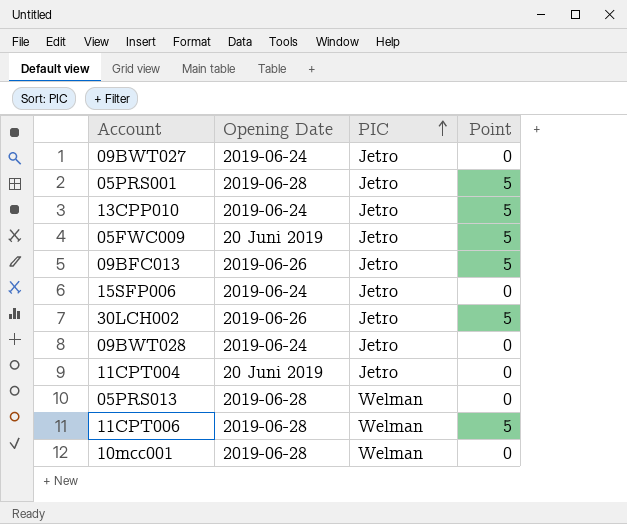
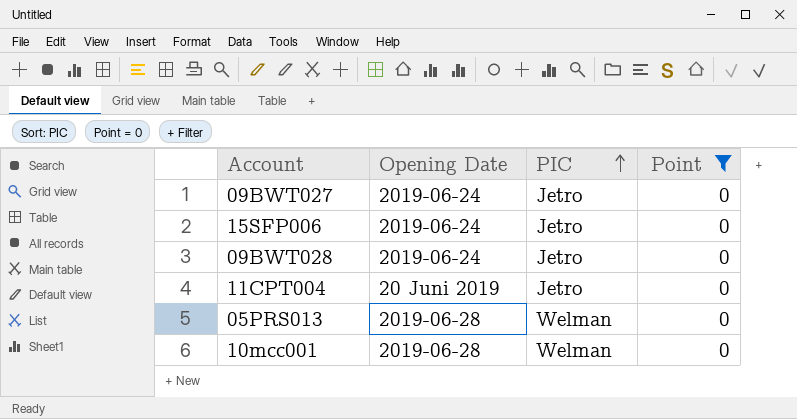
filter: none -> Point = 0

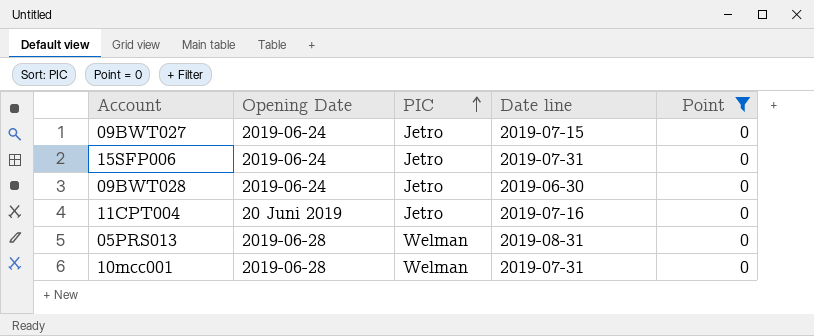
column Date line | position: none -> 4

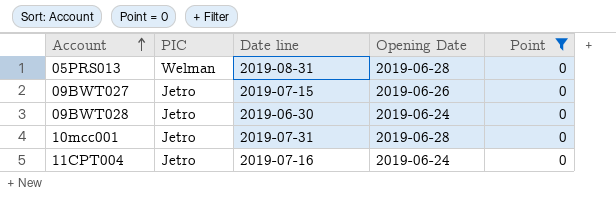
row order: PIC ascending -> Account ascending
column Opening Date | position: 2 -> 4
row 15SFP006: 2019-06-24 | Jetro | 2019-07-31 | 0 -> none
09BWT027 | Opening Date: 2019-06-24 -> 2019-06-26
10mcc001 | PIC: Welman -> Jetro
11CPT004 | Opening Date: 20 Juni 2019 -> 2019-06-24

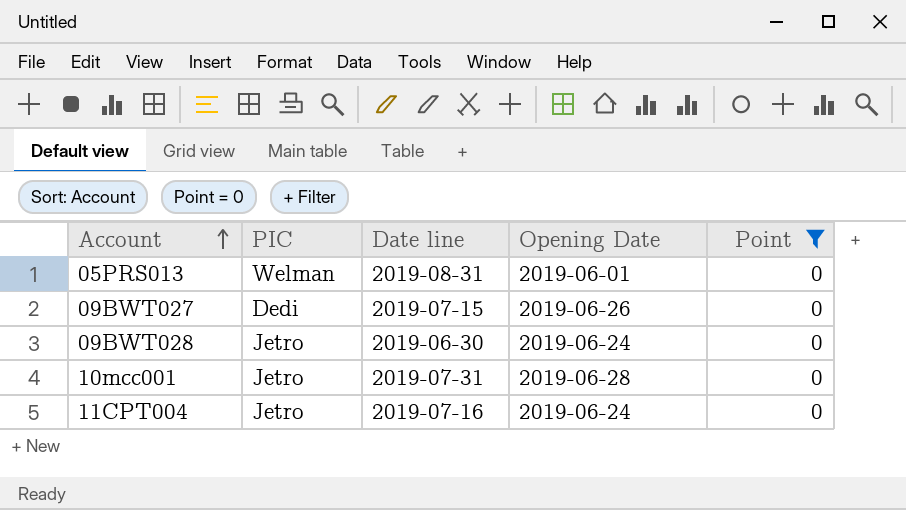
05PRS013 | Opening Date: 2019-06-28 -> 2019-06-01
09BWT027 | PIC: Jetro -> Dedi

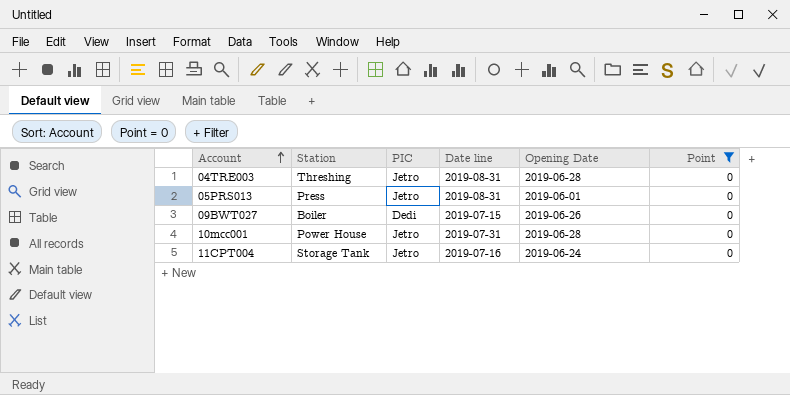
column Station | position: none -> 2
row 09BWT028: Jetro | 2019-06-30 | 2019-06-24 | 0 -> none
row 04TRE003: none -> Threshing | Jetro | 2019-08-31 | 2019-06-28 | 0
05PRS013 | PIC: Welman -> Jetro

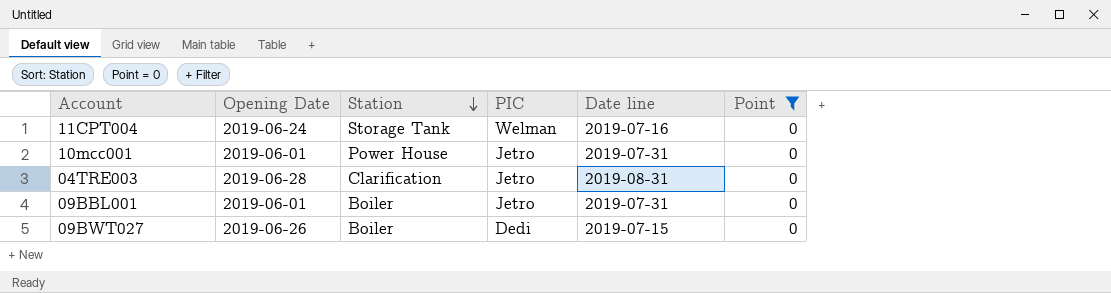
row order: Account ascending -> Station descending
column Opening Date | position: 5 -> 2
row 05PRS013: Press | Jetro | 2019-08-31 | 2019-06-01 | 0 -> none
11CPT004 | PIC: Jetro -> Welman
10mcc001 | Opening Date: 2019-06-28 -> 2019-06-01
04TRE003 | Station: Threshing -> Clarification
row 09BBL001: none -> 2019-06-01 | Boiler | Jetro | 2019-07-31 | 0

